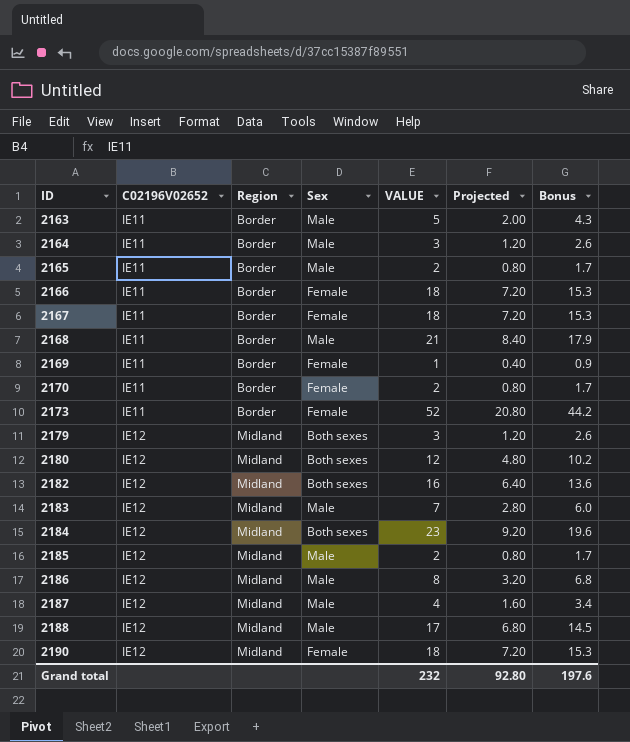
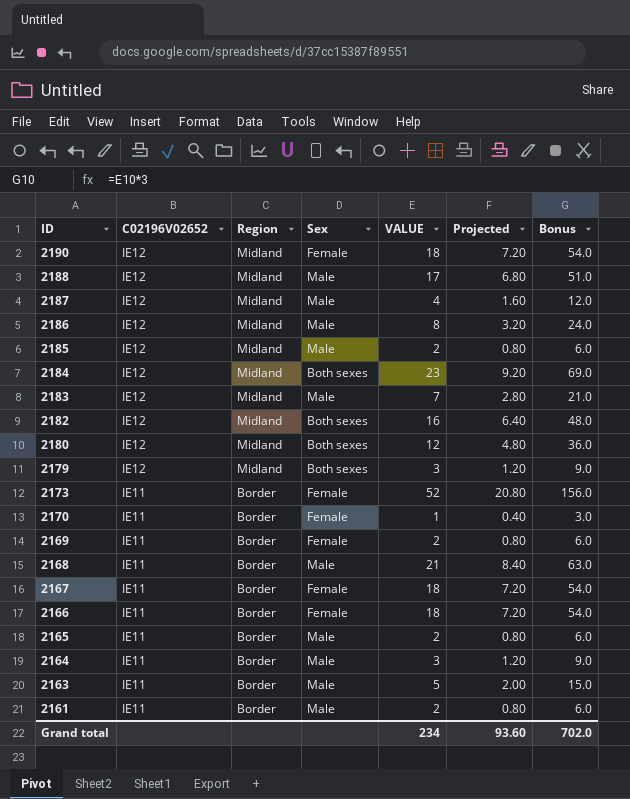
row order: ID ascending -> ID descending
column Bonus | formula: [VALUE] * 0.85 -> [VALUE] * 3
2170 | VALUE: 2 -> 1
2170 | Projected: 0.80 -> 0.40
2169 | VALUE: 1 -> 2
2169 | Projected: 0.40 -> 0.80
row 2161: none -> IE11 | Border | Male | 2 | 0.80 | 6.0
Grand total | VALUE: 232 -> 234
Grand total | Projected: 92.80 -> 93.60
Grand total | Bonus: 197.6 -> 702.0

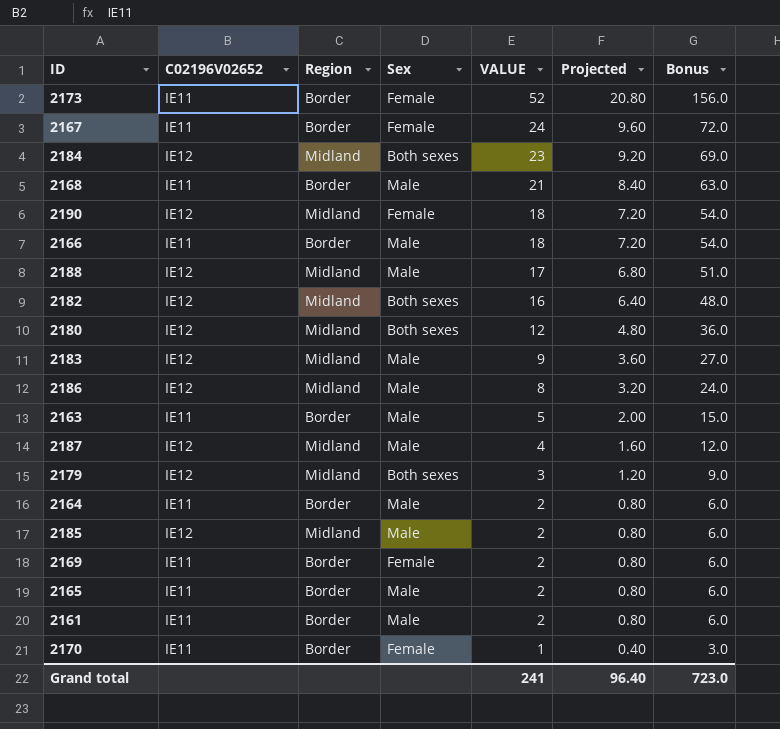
row order: ID descending -> VALUE descending
2167 | VALUE: 18 -> 24
2167 | Projected: 7.20 -> 9.60
2167 | Bonus: 54.0 -> 72.0
2166 | Sex: Female -> Male
2183 | VALUE: 7 -> 9
2183 | Projected: 2.80 -> 3.60
2183 | Bonus: 21.0 -> 27.0
2164 | VALUE: 3 -> 2
2164 | Projected: 1.20 -> 0.80
2164 | Bonus: 9.0 -> 6.0
Grand total | VALUE: 234 -> 241
Grand total | Projected: 93.60 -> 96.40
Grand total | Bonus: 702.0 -> 723.0

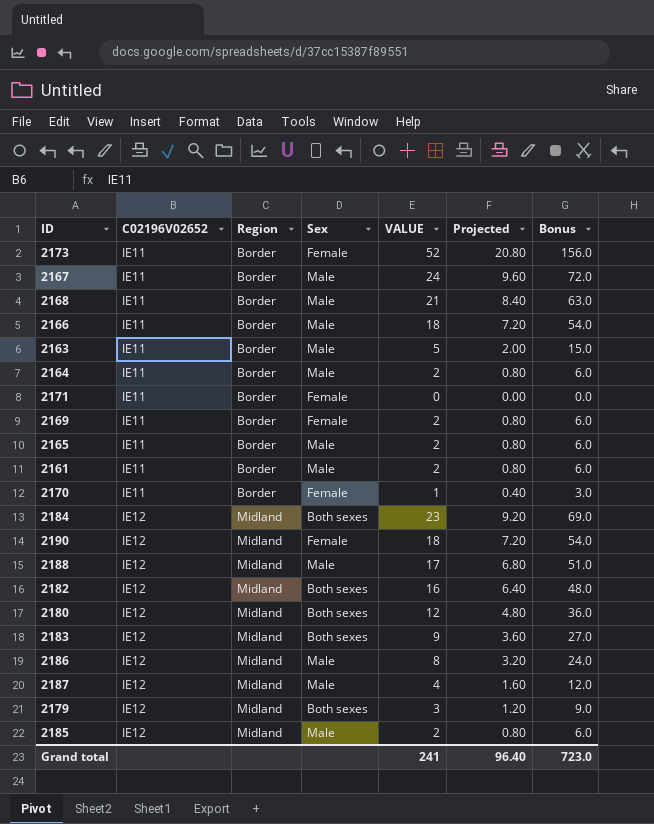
row order: VALUE descending -> C02196V02652 ascending
2167 | Sex: Female -> Male
row 2171: none -> IE11 | Border | Female | 0 | 0.00 | 0.0
2183 | Sex: Male -> Both sexes

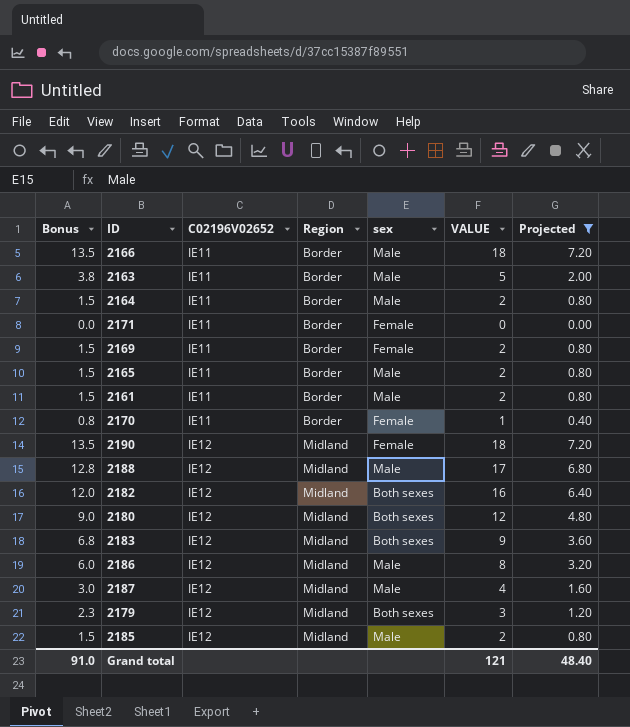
filter: none -> Projected <= 7.20
column Bonus | formula: [VALUE] * 3 -> [VALUE] * 0.75
column Bonus | position: 7 -> 1
column name: Sex -> sex
Grand total | Bonus: 723.0 -> 91.0
Grand total | VALUE: 241 -> 121
Grand total | Projected: 96.40 -> 48.40

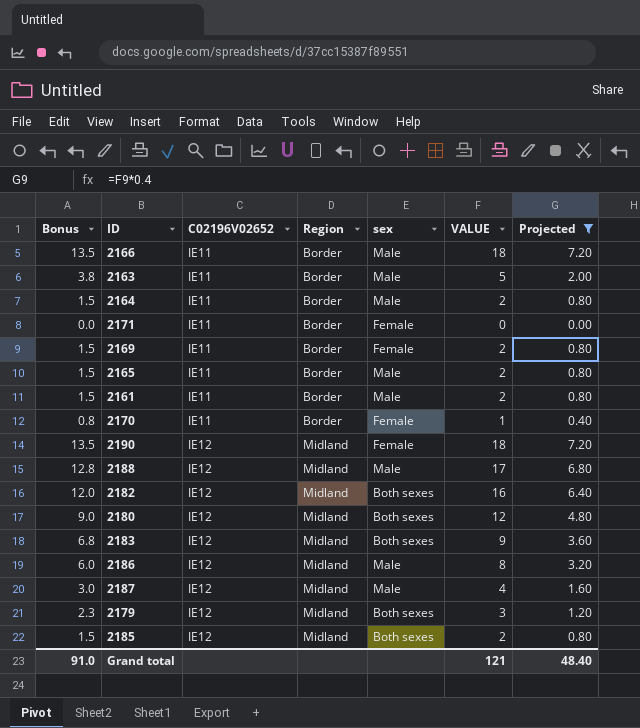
2185 | sex: Male -> Both sexes

